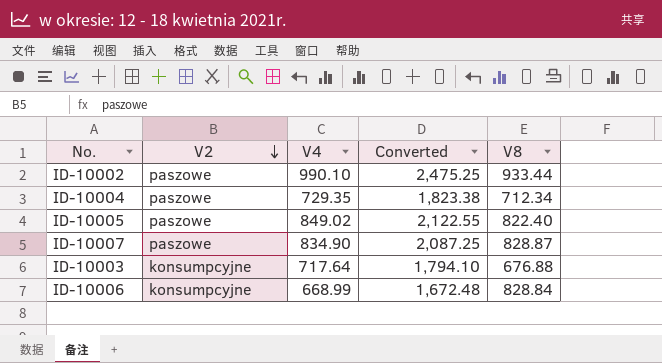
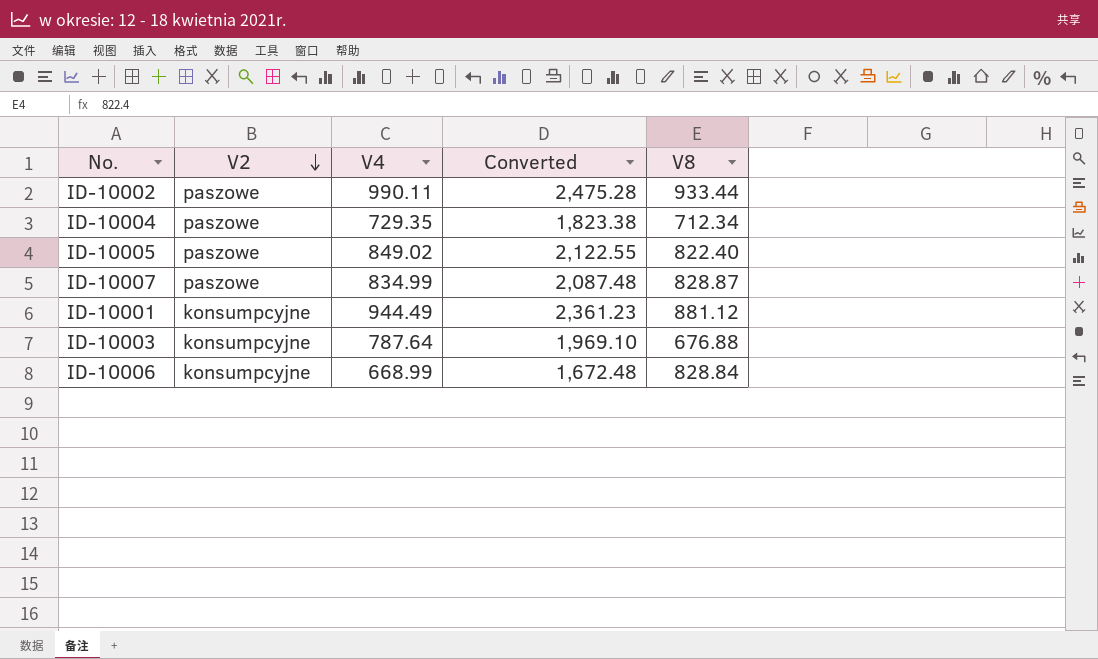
ID-10002 | V4: 990.10 -> 990.11
ID-10002 | Converted: 2,475.25 -> 2,475.28
ID-10007 | V4: 834.90 -> 834.99
ID-10007 | Converted: 2,087.25 -> 2,087.48
row ID-10001: none -> konsumpcyjne | 944.49 | 2,361.23 | 881.12
ID-10003 | V4: 717.64 -> 787.64
ID-10003 | Converted: 1,794.10 -> 1,969.10

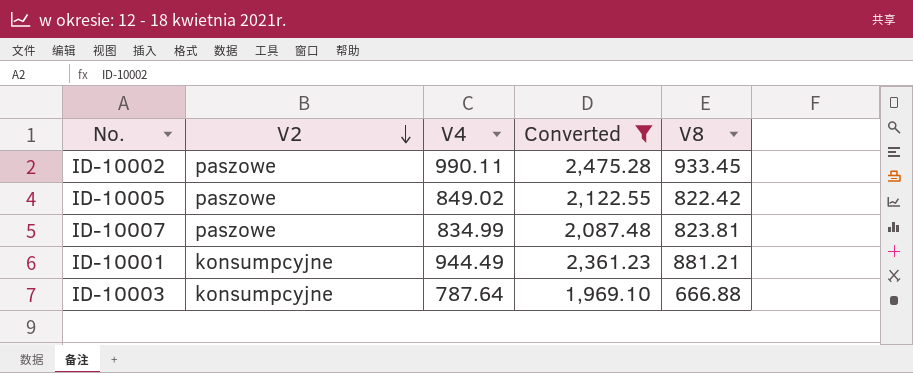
filter: none -> Converted >= 1,969.10
ID-10002 | V8: 933.44 -> 933.45
ID-10005 | V8: 822.40 -> 822.42
ID-10007 | V8: 828.87 -> 823.81
ID-10001 | V8: 881.12 -> 881.21
ID-10003 | V8: 676.88 -> 666.88

